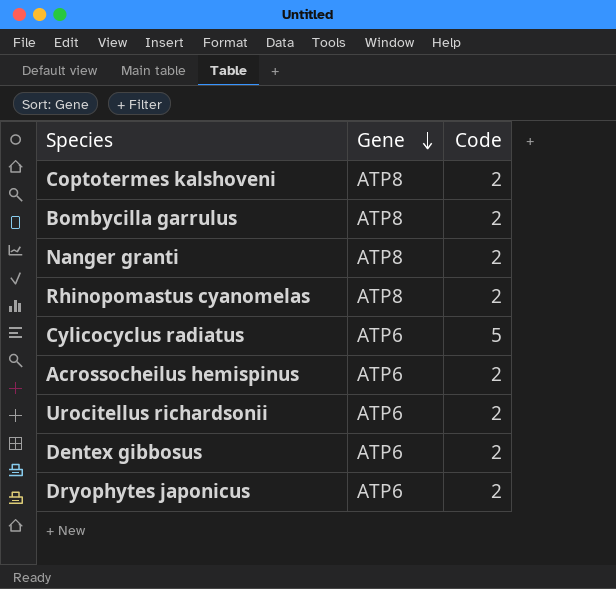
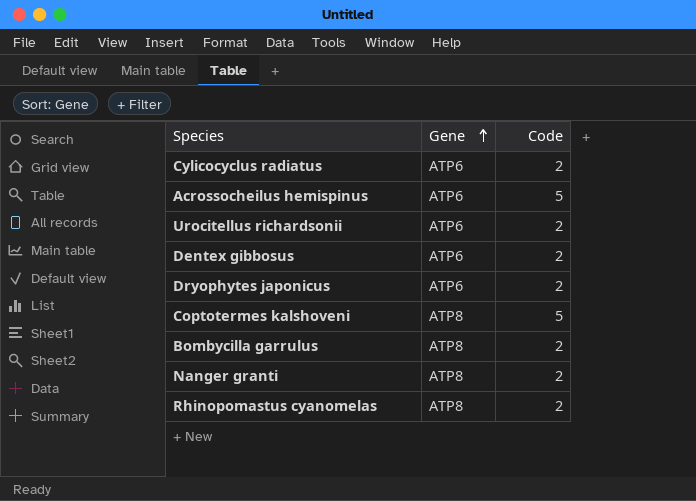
row order: Gene descending -> Gene ascending
Cylicocyclus radiatus | Code: 5 -> 2
Acrossocheilus hemispinus | Code: 2 -> 5
Coptotermes kalshoveni | Code: 2 -> 5

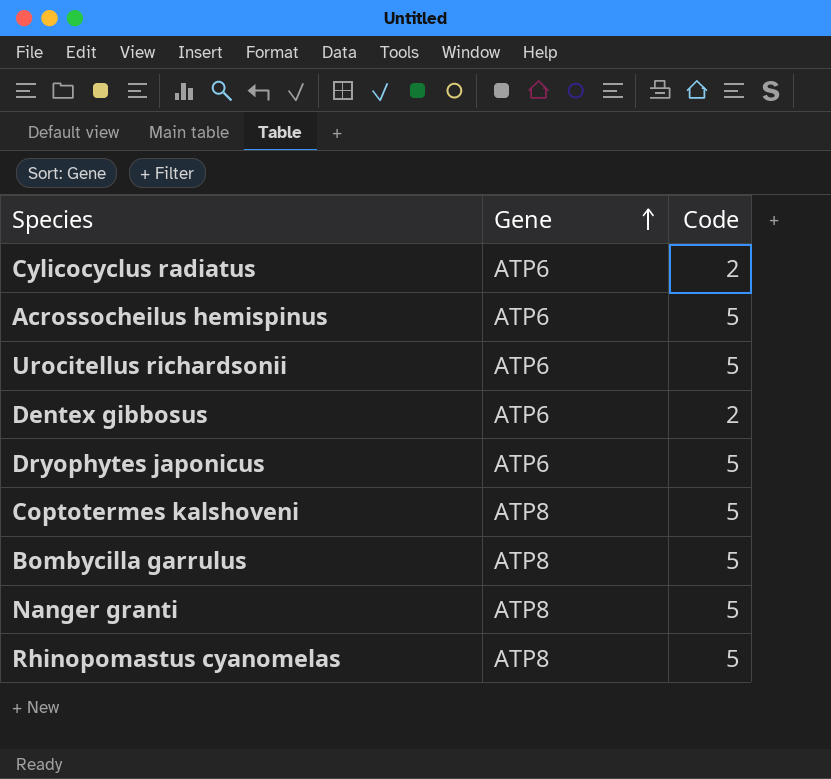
Urocitellus richardsonii | Code: 2 -> 5
Dryophytes japonicus | Code: 2 -> 5
Bombycilla garrulus | Code: 2 -> 5
Nanger granti | Code: 2 -> 5
Rhinopomastus cyanomelas | Code: 2 -> 5

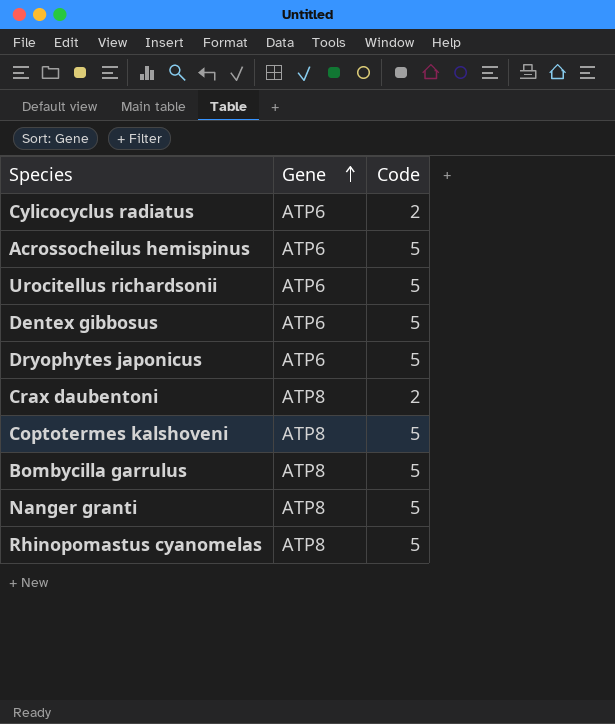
Dentex gibbosus | Code: 2 -> 5
row Crax daubentoni: none -> ATP8 | 2

